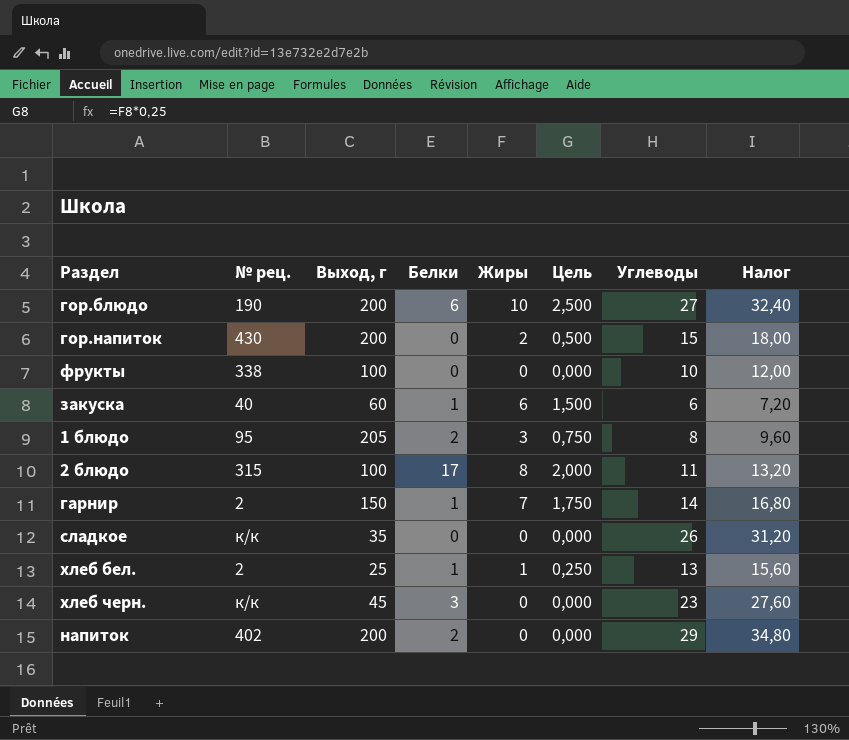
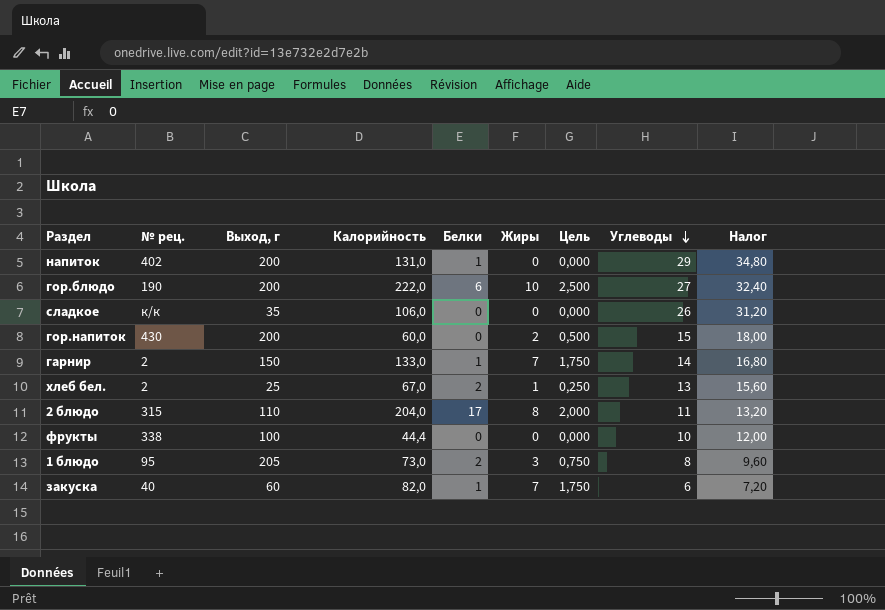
row order: none -> Углеводы descending
column Калорийность | position: none -> 4
row хлеб черн.: к/к | 45 | 3 | 0 | 0,000 | 23 | 27,60 -> none
напиток | Белки: 2 -> 1
хлеб бел. | Белки: 1 -> 2
2 блюдо | Выход, г: 100 -> 110
закуска | Жиры: 6 -> 7
закуска | Цель: 1,500 -> 1,750

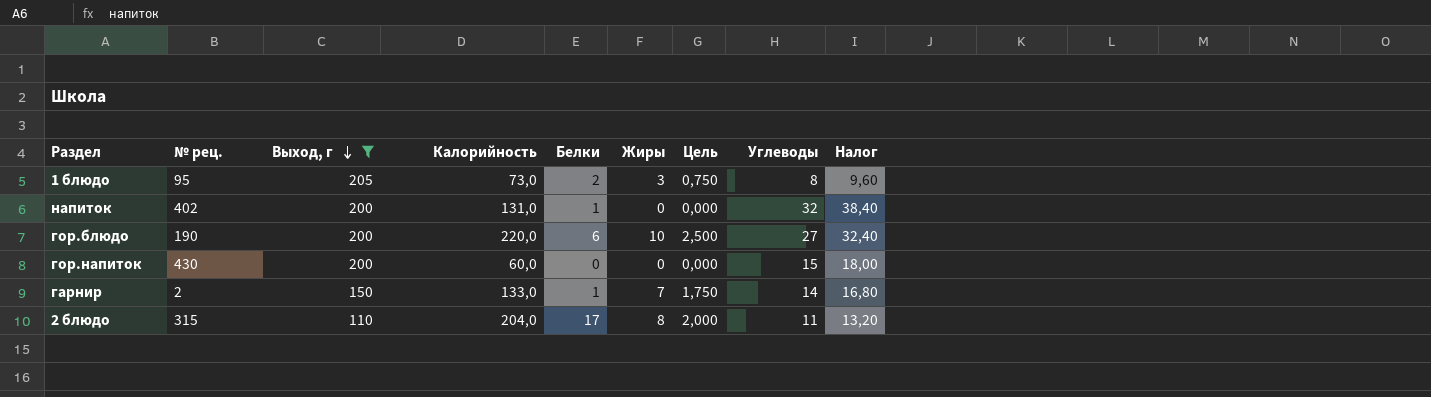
filter: none -> Выход, г >= 110
row order: Углеводы descending -> Выход, г descending
напиток | Углеводы: 29 -> 32
напиток | Налог: 34,80 -> 38,40
гор.блюдо | Калорийность: 222,0 -> 220,0
гор.напиток | Жиры: 2 -> 0
гор.напиток | Цель: 0,500 -> 0,000

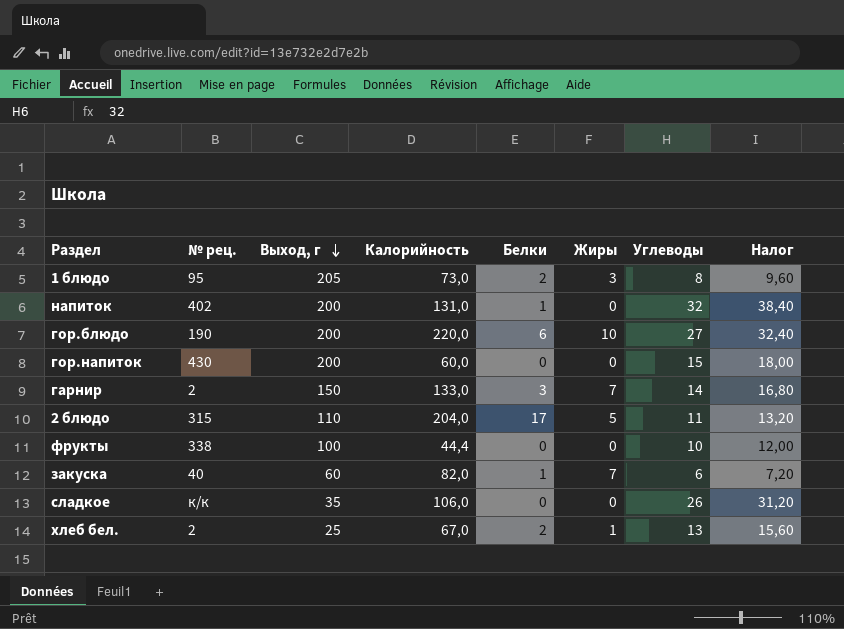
filter: Выход, г >= 110 -> none
column Цель | formula: [Жиры] * 0,25 -> none
гарнир | Белки: 1 -> 3
2 блюдо | Жиры: 8 -> 5

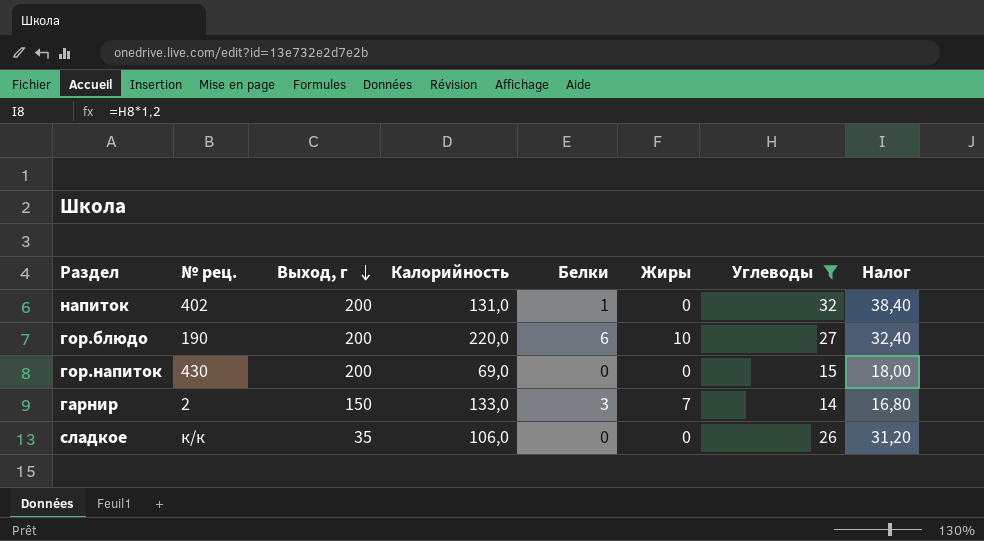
filter: none -> Углеводы >= 14
гор.напиток | Калорийность: 60,0 -> 69,0

